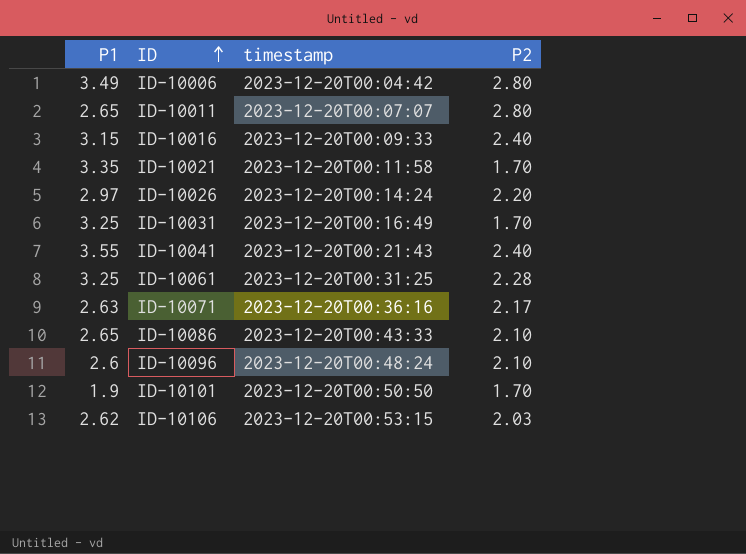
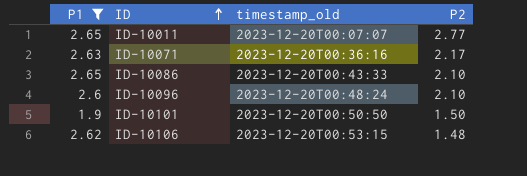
filter: none -> P1 <= 2.65
column name: timestamp -> timestamp_old
ID-10011 | P2: 2.80 -> 2.77
ID-10101 | P2: 1.70 -> 1.50
ID-10106 | P2: 2.03 -> 1.48

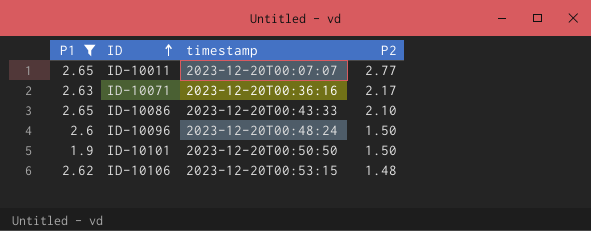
column name: timestamp_old -> timestamp
ID-10096 | P2: 2.10 -> 1.50

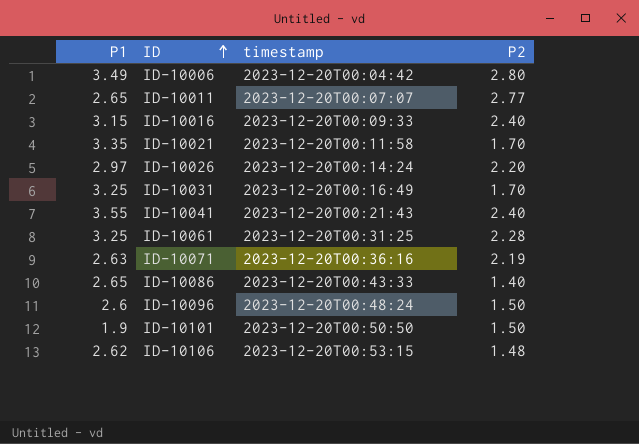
filter: P1 <= 2.65 -> none
ID-10071 | P2: 2.17 -> 2.19
ID-10086 | P2: 2.10 -> 1.40

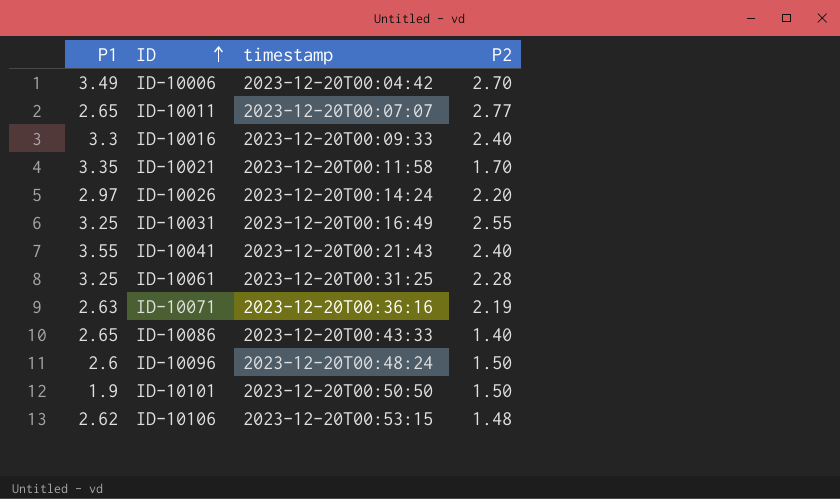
ID-10006 | P2: 2.80 -> 2.70
ID-10016 | P1: 3.15 -> 3.3
ID-10031 | P2: 1.70 -> 2.55

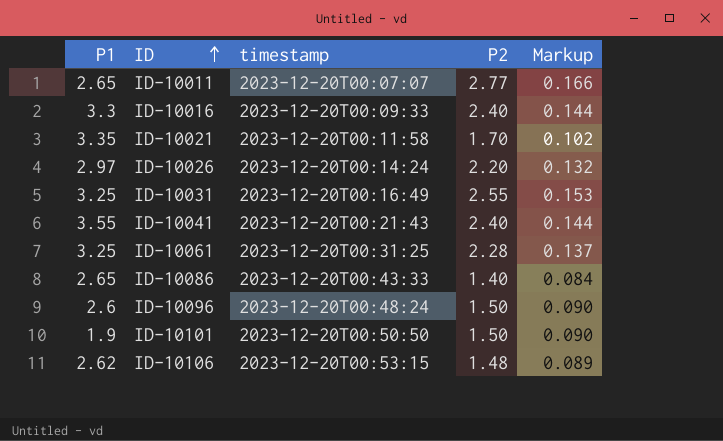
column Markup | formula: none -> [P2] * 0.06
row ID-10006: 3.49 | 2023-12-20T00:04:42 | 2.70 -> none
row ID-10071: 2.63 | 2023-12-20T00:36:16 | 2.19 -> none

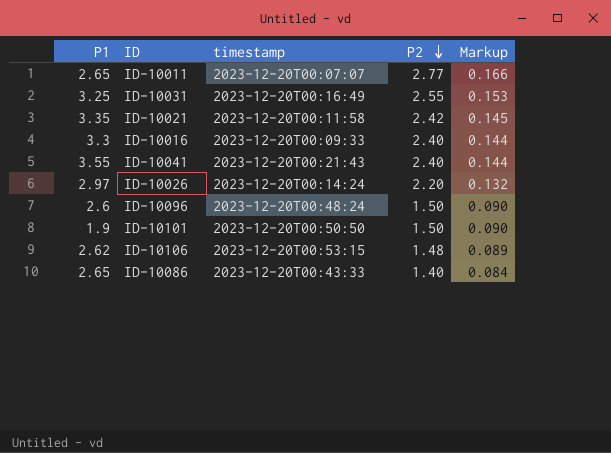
row order: ID ascending -> P2 descending
row ID-10061: 3.25 | 2023-12-20T00:31:25 | 2.28 | 0.137 -> none
ID-10021 | P2: 1.70 -> 2.42
ID-10021 | Markup: 0.102 -> 0.145

